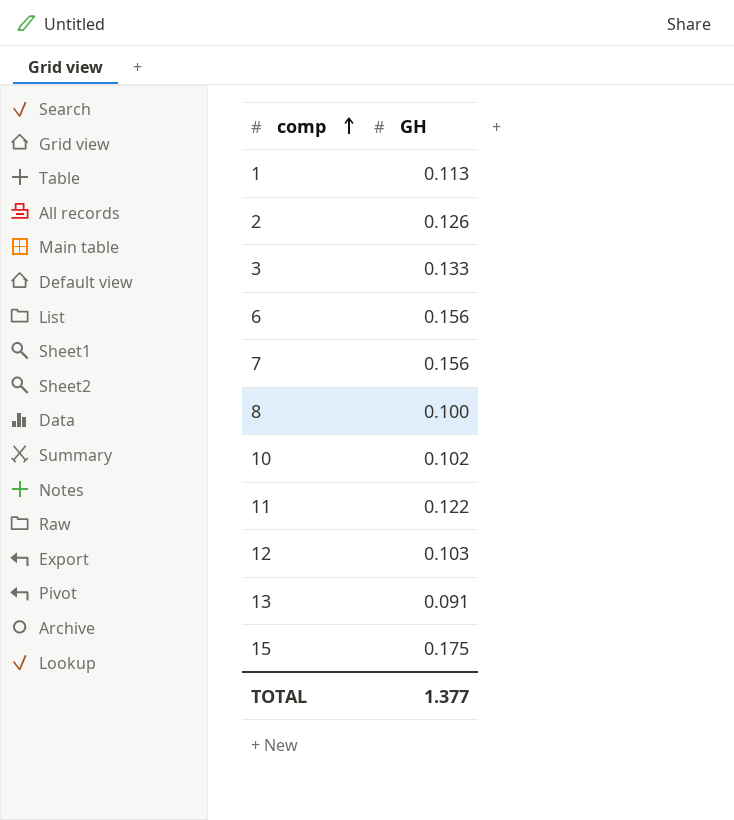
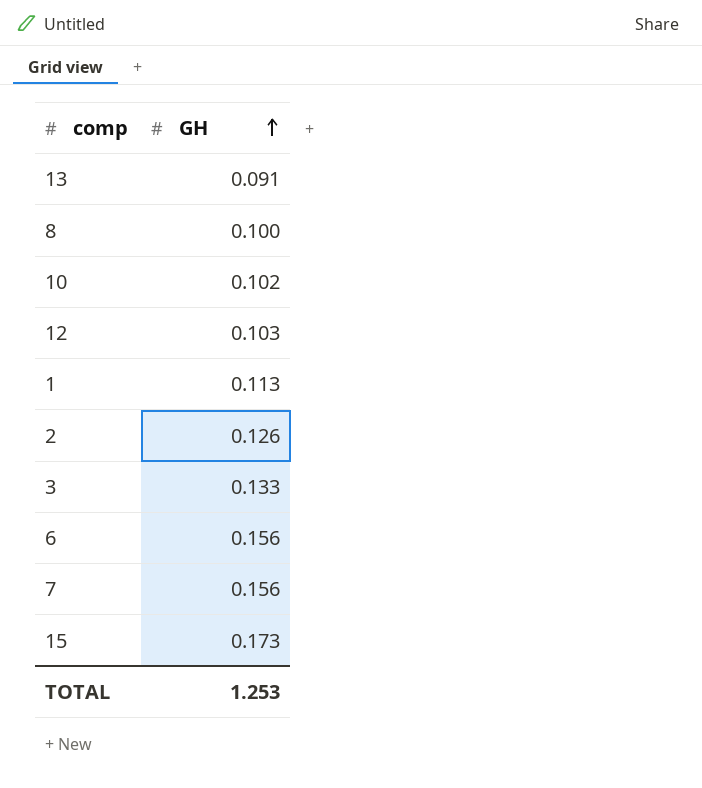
row order: comp ascending -> GH ascending
row 11: 0.122 -> none
15 | GH: 0.175 -> 0.173
TOTAL | GH: 1.377 -> 1.253

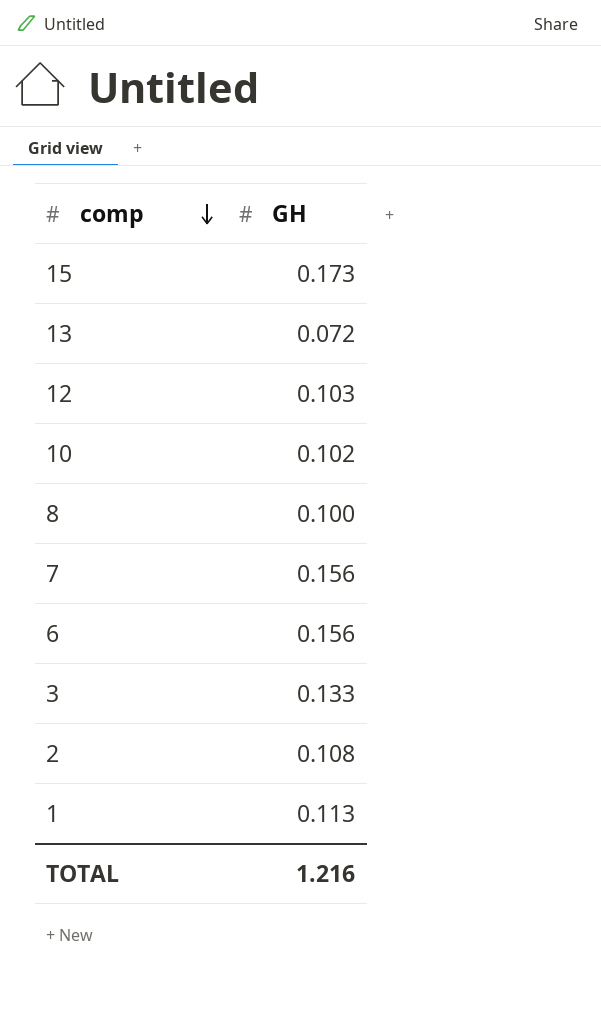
row order: GH ascending -> comp descending
13 | GH: 0.091 -> 0.072
2 | GH: 0.126 -> 0.108
TOTAL | GH: 1.253 -> 1.216

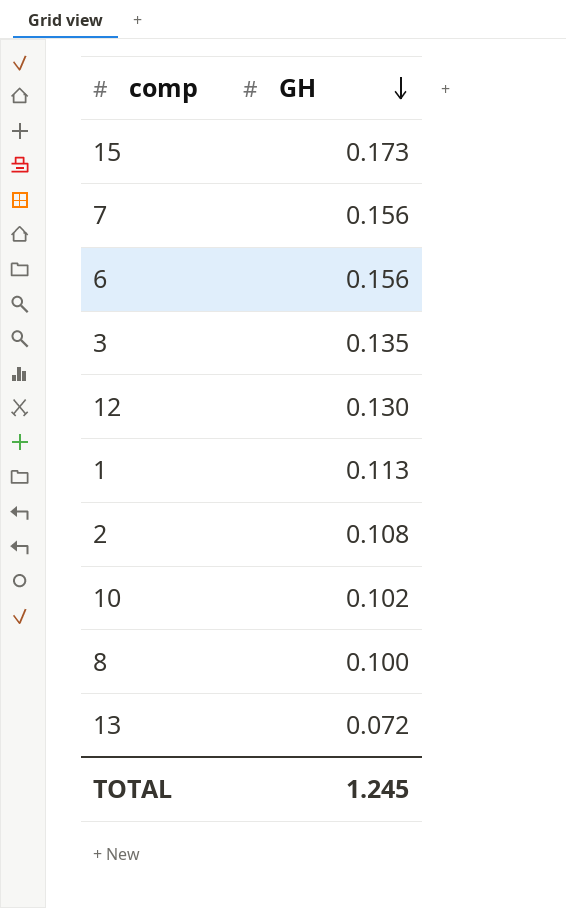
row order: comp descending -> GH descending
3 | GH: 0.133 -> 0.135
12 | GH: 0.103 -> 0.130
TOTAL | GH: 1.216 -> 1.245

